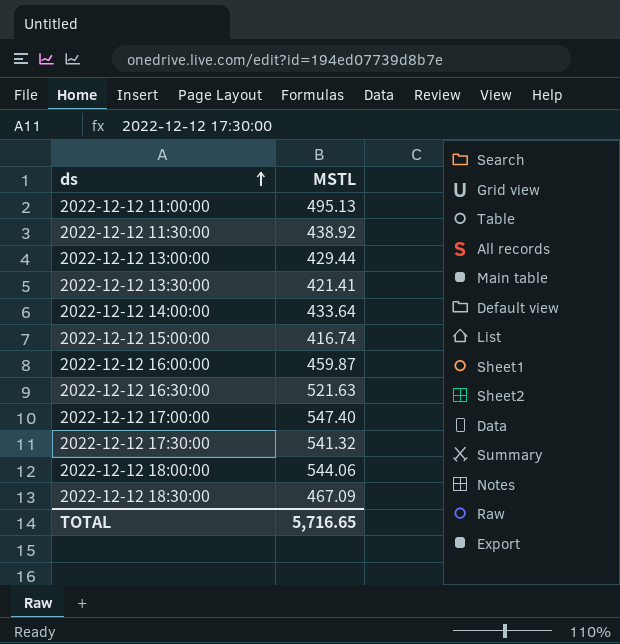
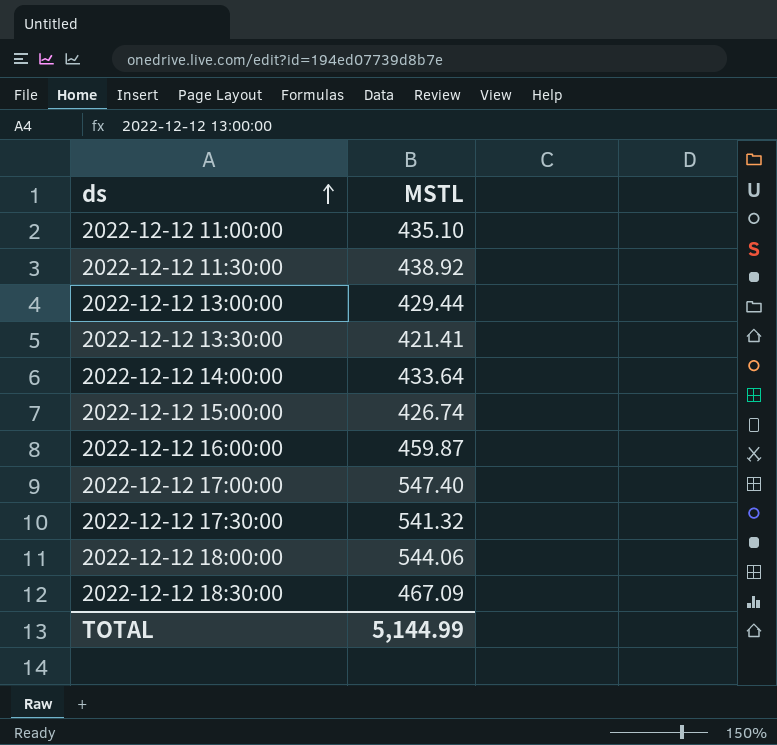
row 2022-12-12 16:30:00: 521.63 -> none
2022-12-12 11:00:00 | MSTL: 495.13 -> 435.10
2022-12-12 15:00:00 | MSTL: 416.74 -> 426.74
TOTAL | MSTL: 5,716.65 -> 5,144.99

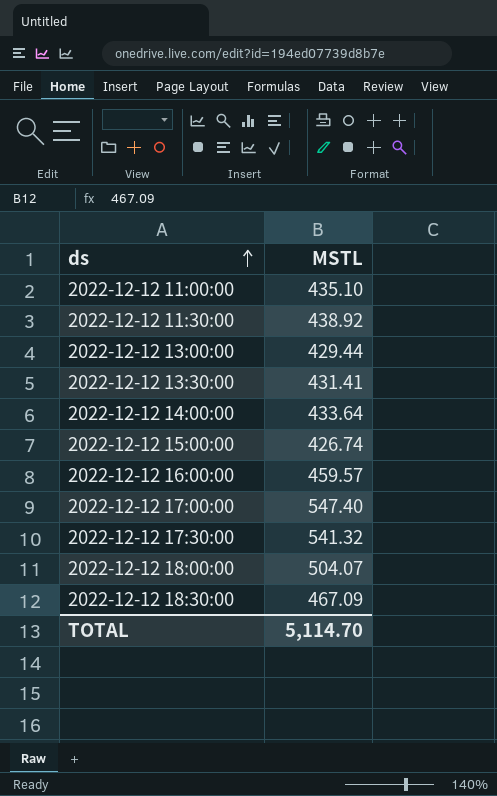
2022-12-12 13:30:00 | MSTL: 421.41 -> 431.41
2022-12-12 16:00:00 | MSTL: 459.87 -> 459.57
2022-12-12 18:00:00 | MSTL: 544.06 -> 504.07
TOTAL | MSTL: 5,144.99 -> 5,114.70

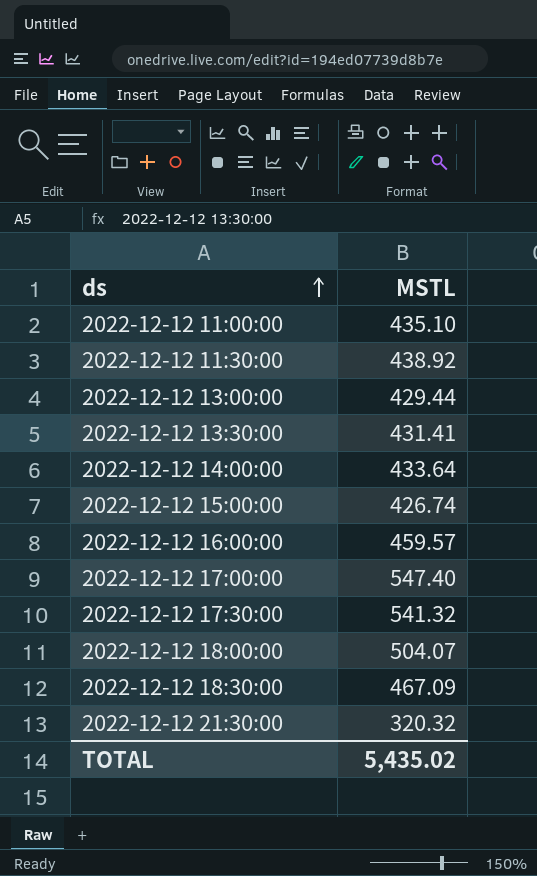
row 2022-12-12 21:30:00: none -> 320.32
TOTAL | MSTL: 5,114.70 -> 5,435.02

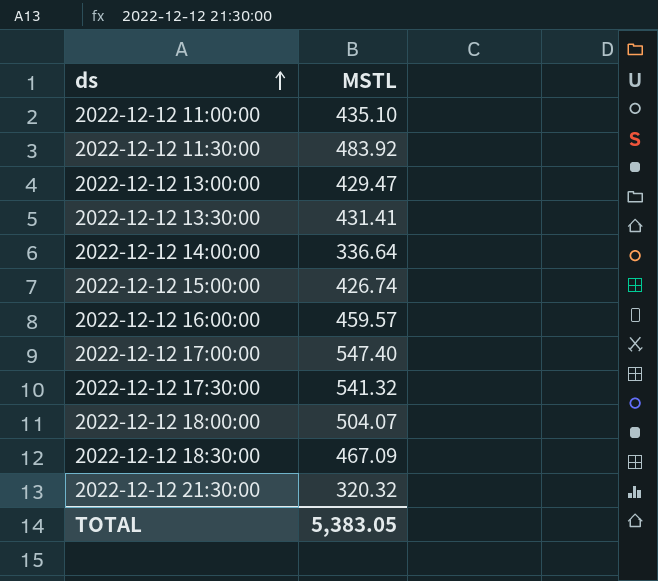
2022-12-12 11:30:00 | MSTL: 438.92 -> 483.92
2022-12-12 13:00:00 | MSTL: 429.44 -> 429.47
2022-12-12 14:00:00 | MSTL: 433.64 -> 336.64
TOTAL | MSTL: 5,435.02 -> 5,383.05

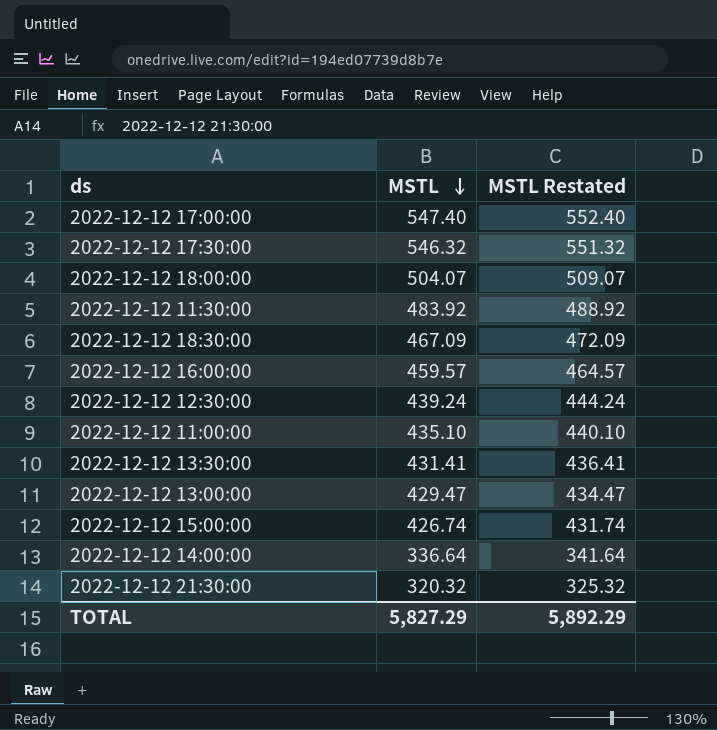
row order: ds ascending -> MSTL descending
column MSTL Restated | formula: none -> [MSTL] + 5
2022-12-12 17:30:00 | MSTL: 541.32 -> 546.32
row 2022-12-12 12:30:00: none -> 439.24 | 444.24
TOTAL | MSTL: 5,383.05 -> 5,827.29

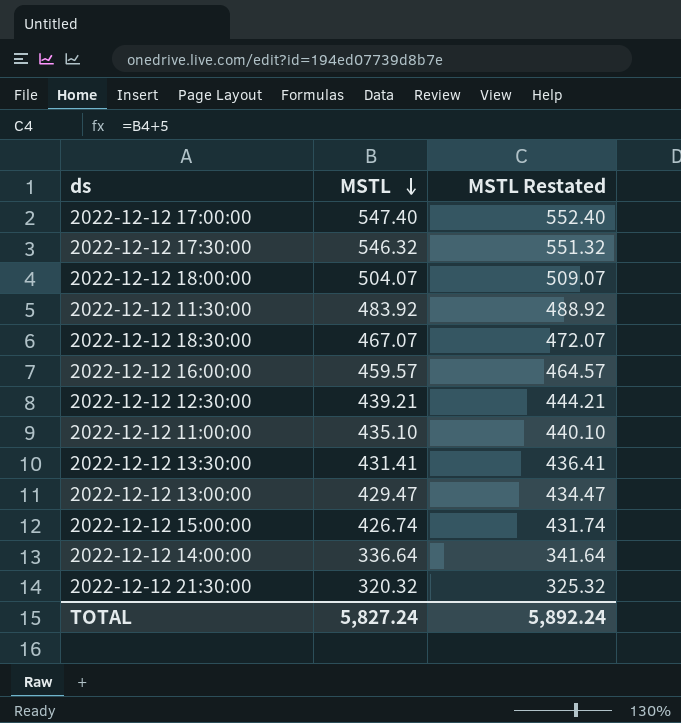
2022-12-12 18:30:00 | MSTL: 467.09 -> 467.07
2022-12-12 18:30:00 | MSTL Restated: 472.09 -> 472.07
2022-12-12 12:30:00 | MSTL: 439.24 -> 439.21
2022-12-12 12:30:00 | MSTL Restated: 444.24 -> 444.21
TOTAL | MSTL: 5,827.29 -> 5,827.24
TOTAL | MSTL Restated: 5,892.29 -> 5,892.24

